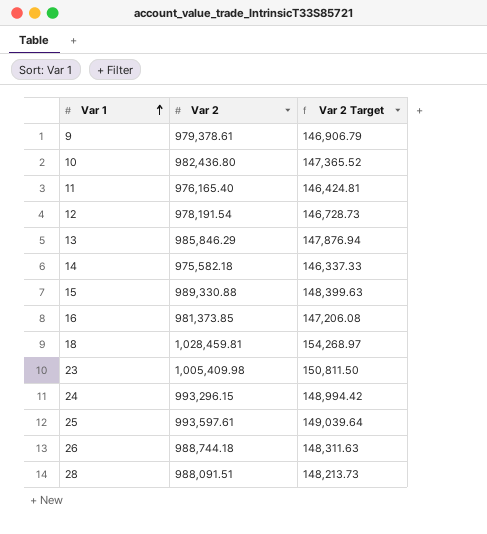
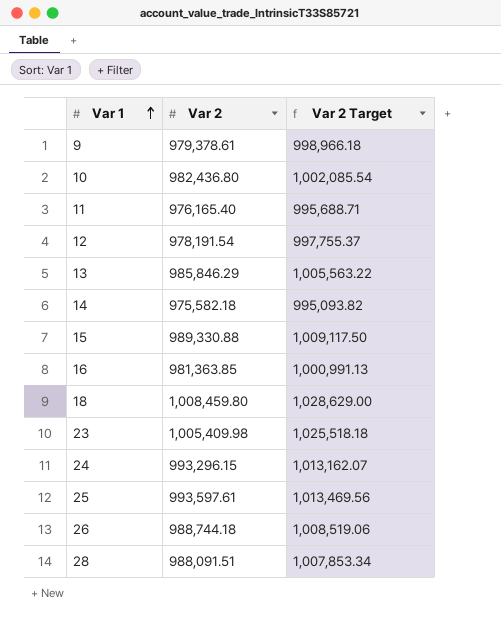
column Var 2 Target | formula: [Var 2] * 0.15 -> [Var 2] * 1.02
16 | Var 2: 981,373.85 -> 981,363.85
18 | Var 2: 1,028,459.81 -> 1,008,459.80

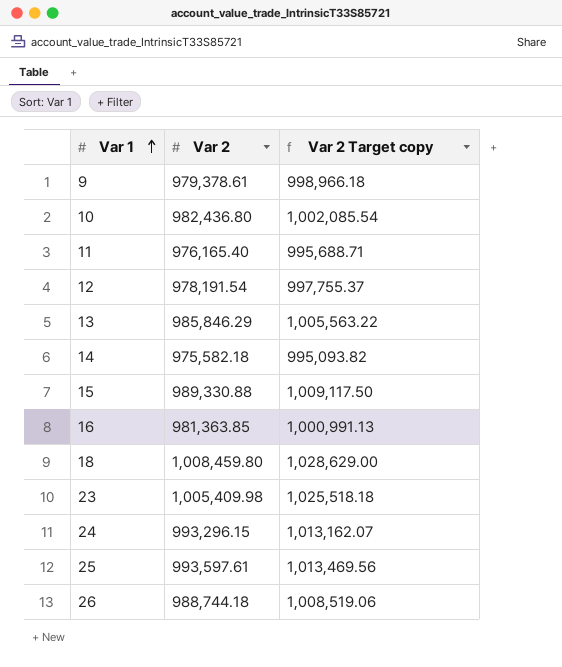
column name: Var 2 Target -> Var 2 Target copy
row 28: 988,091.51 | 1,007,853.34 -> none

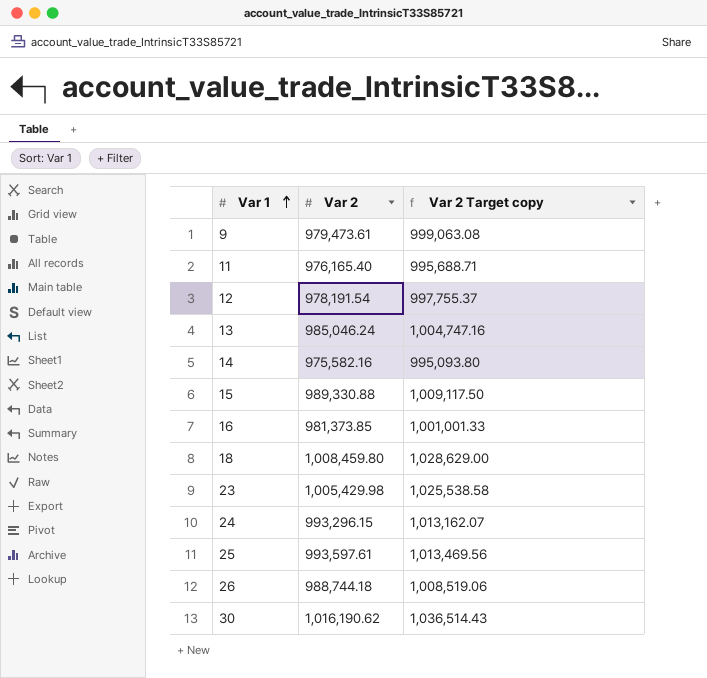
row 10: 982,436.80 | 1,002,085.54 -> none
9 | Var 2: 979,378.61 -> 979,473.61
9 | Var 2 Target copy: 998,966.18 -> 999,063.08
13 | Var 2: 985,846.29 -> 985,046.24
13 | Var 2 Target copy: 1,005,563.22 -> 1,004,747.16
14 | Var 2: 975,582.18 -> 975,582.16
14 | Var 2 Target copy: 995,093.82 -> 995,093.80
16 | Var 2: 981,363.85 -> 981,373.85
16 | Var 2 Target copy: 1,000,991.13 -> 1,001,001.33
23 | Var 2: 1,005,409.98 -> 1,005,429.98
23 | Var 2 Target copy: 1,025,518.18 -> 1,025,538.58
row 30: none -> 1,016,190.62 | 1,036,514.43

